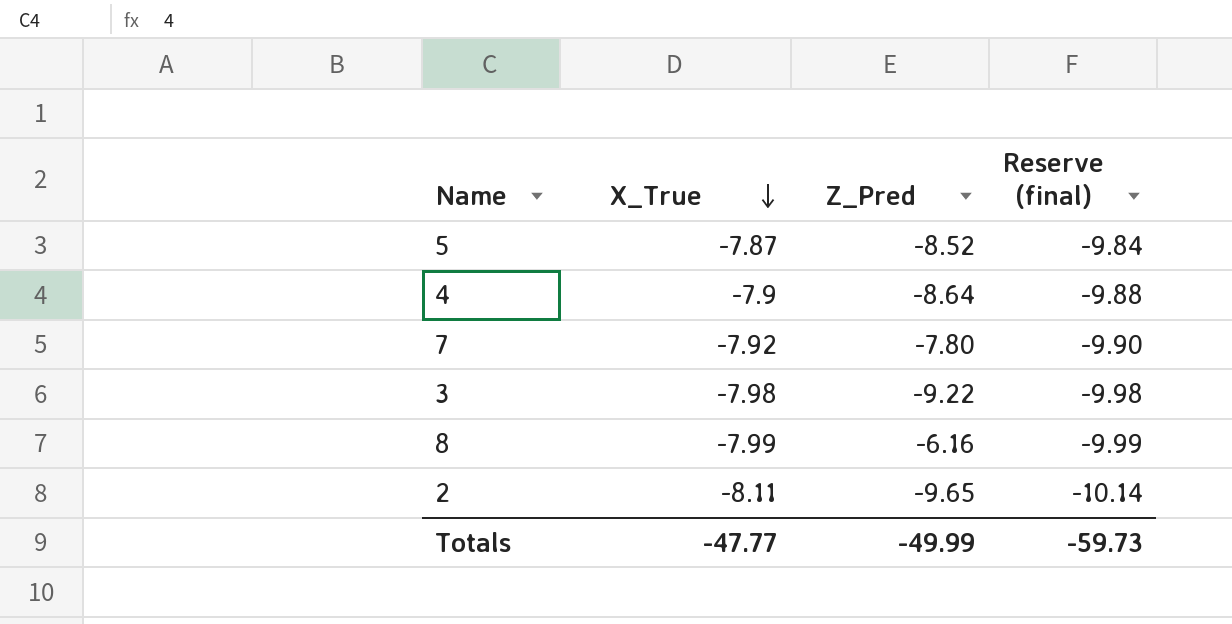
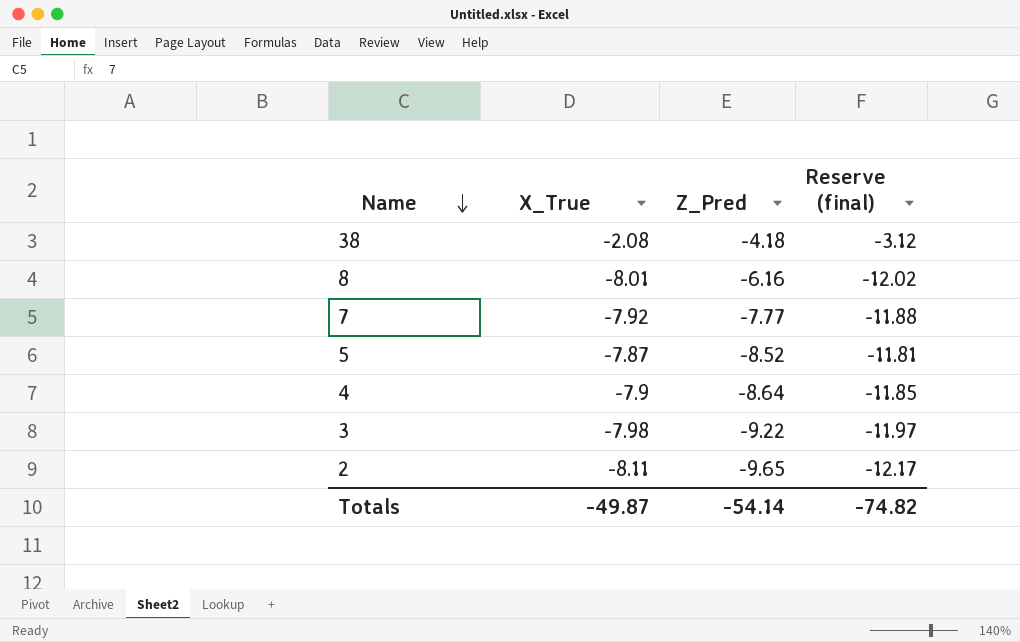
row order: X_True descending -> Name descending
column Reserve (final) | formula: [X_True] * 1.25 -> [X_True] * 1.5
row 38: none -> -2.08 | -4.18 | -3.12
8 | X_True: -7.99 -> -8.01
7 | Z_Pred: -7.80 -> -7.77
Totals | X_True: -47.77 -> -49.87
Totals | Z_Pred: -49.99 -> -54.14
Totals | Reserve (final): -59.73 -> -74.82

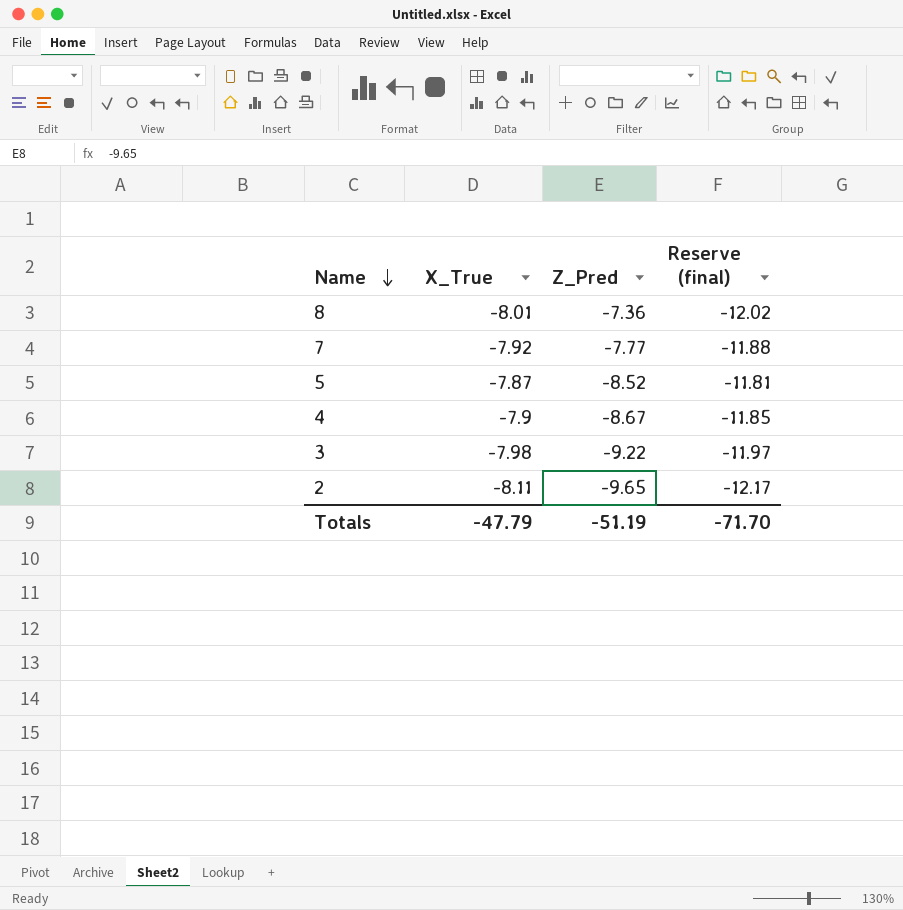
row 38: -2.08 | -4.18 | -3.12 -> none
8 | Z_Pred: -6.16 -> -7.36
4 | Z_Pred: -8.64 -> -8.67
Totals | X_True: -49.87 -> -47.79
Totals | Z_Pred: -54.14 -> -51.19
Totals | Reserve (final): -74.82 -> -71.70

